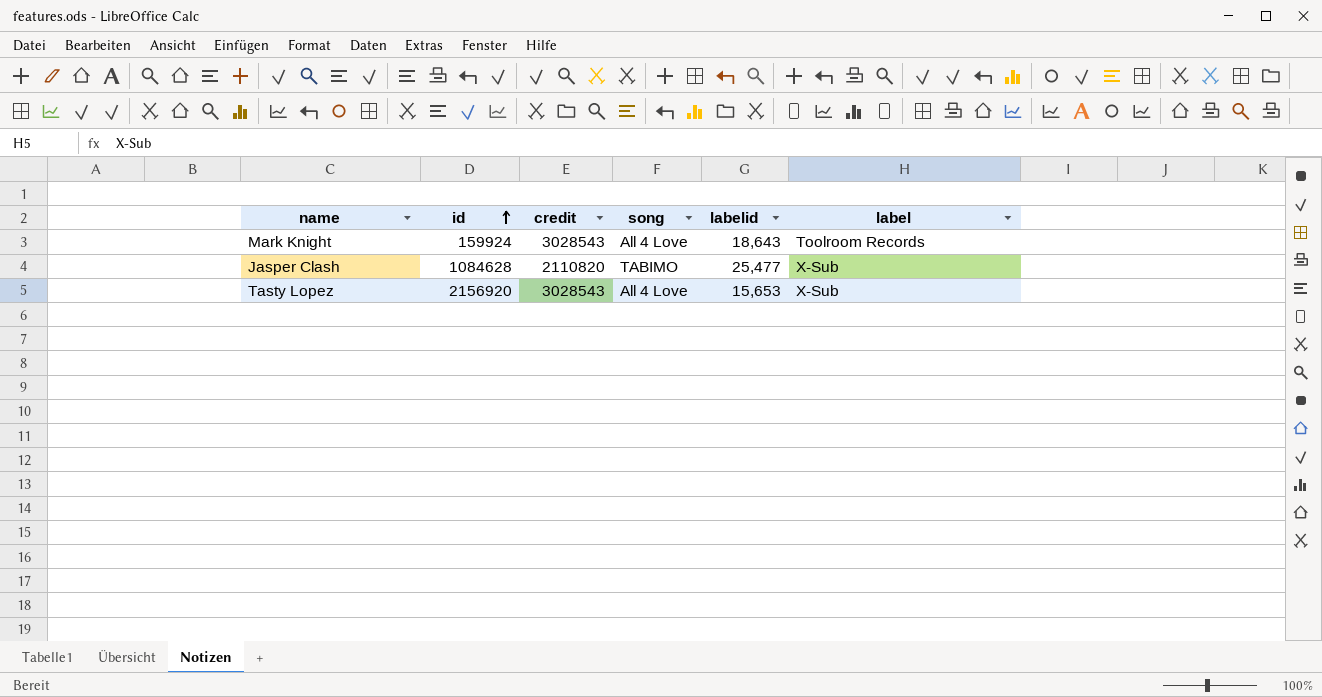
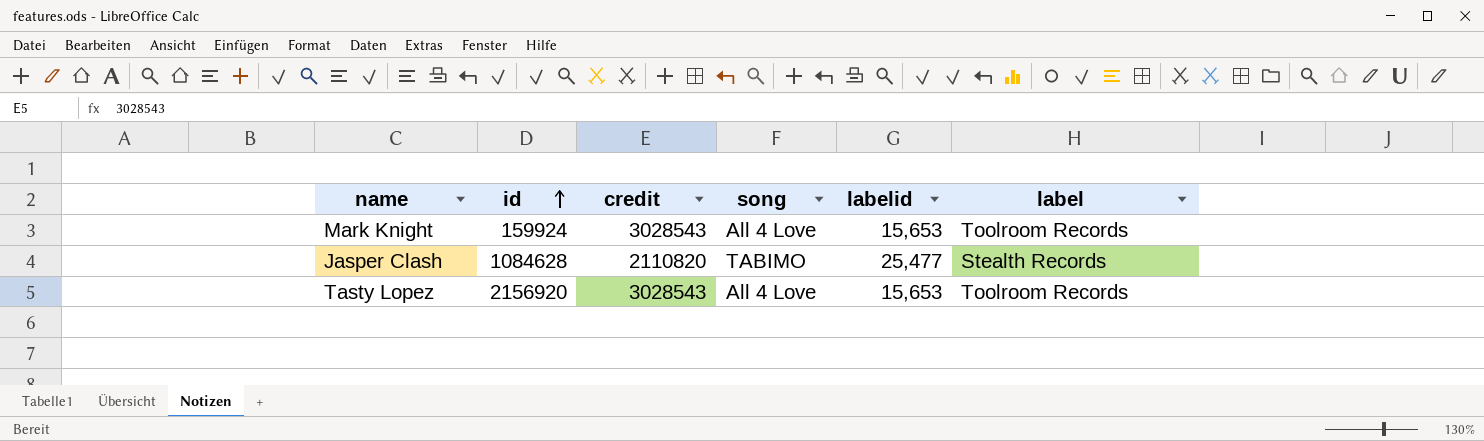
Mark Knight | labelid: 18,643 -> 15,653
Jasper Clash | label: X-Sub -> Stealth Records
Tasty Lopez | label: X-Sub -> Toolroom Records

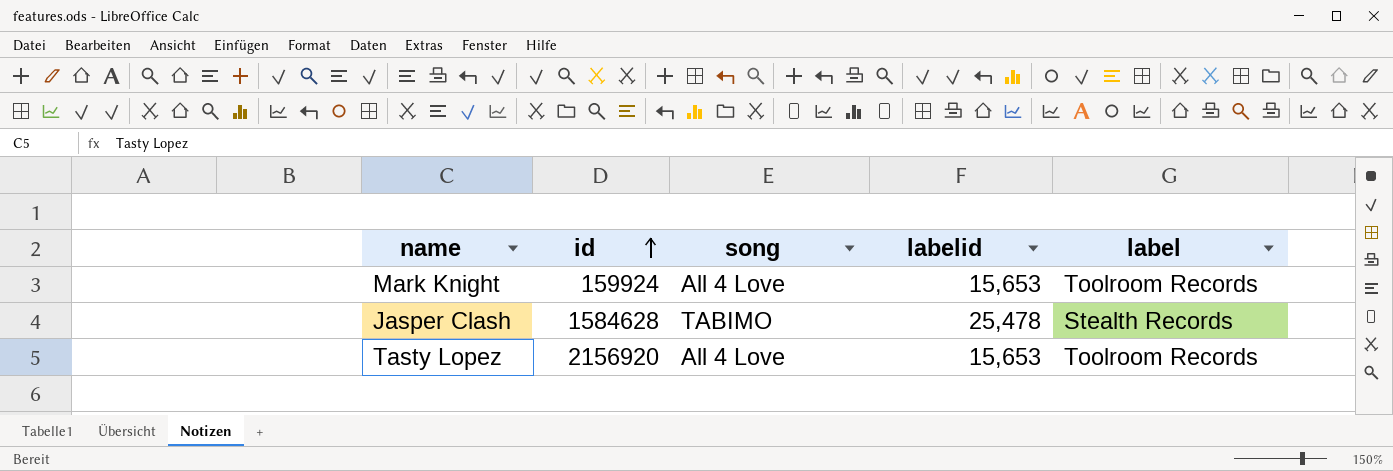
column credit | position: 3 -> none
Jasper Clash | id: 1084628 -> 1584628
Jasper Clash | labelid: 25,477 -> 25,478

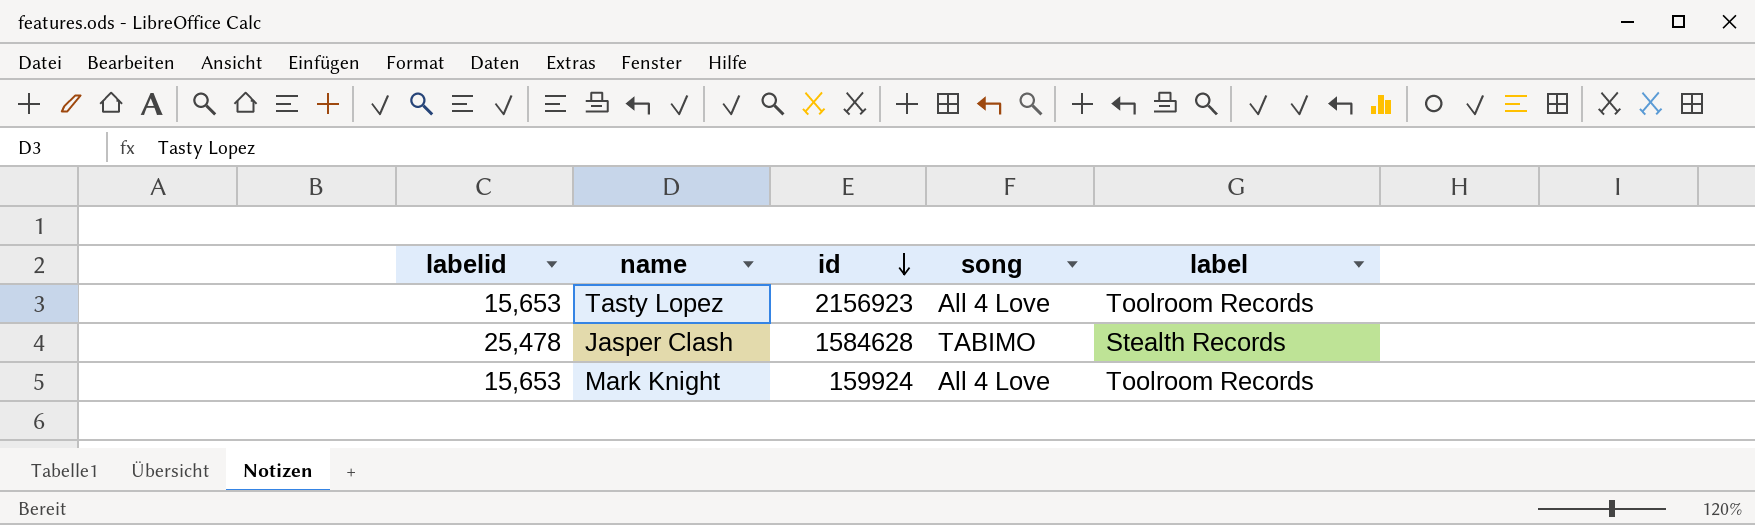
row order: id ascending -> id descending
column labelid | position: 4 -> 1
Tasty Lopez | id: 2156920 -> 2156923

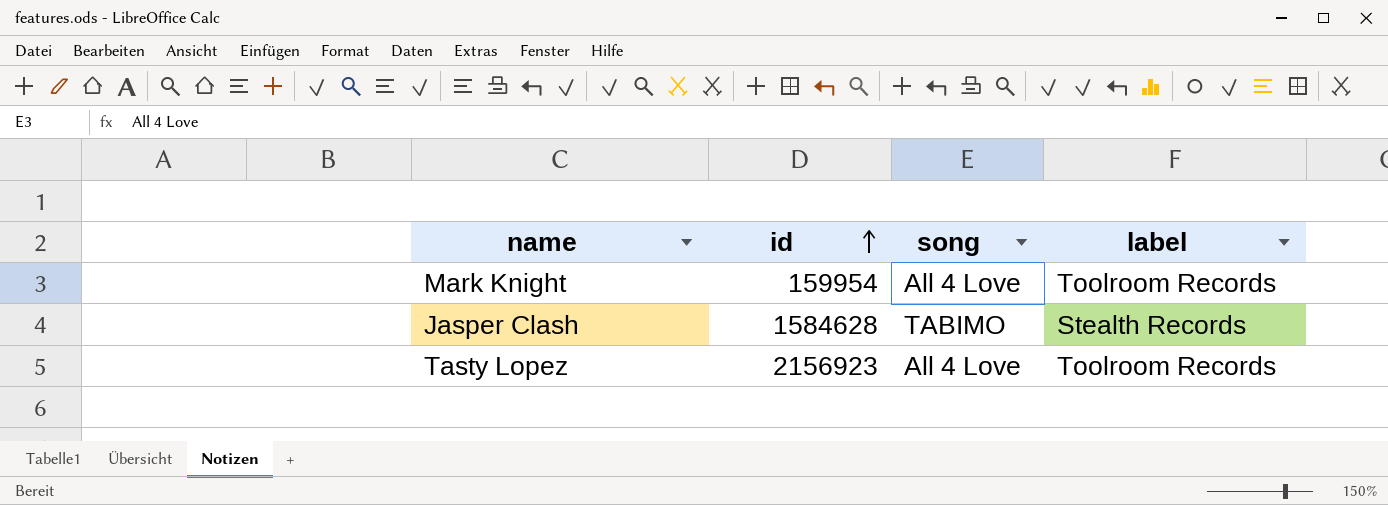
row order: id descending -> id ascending
column labelid | position: 1 -> none
Mark Knight | id: 159924 -> 159954

